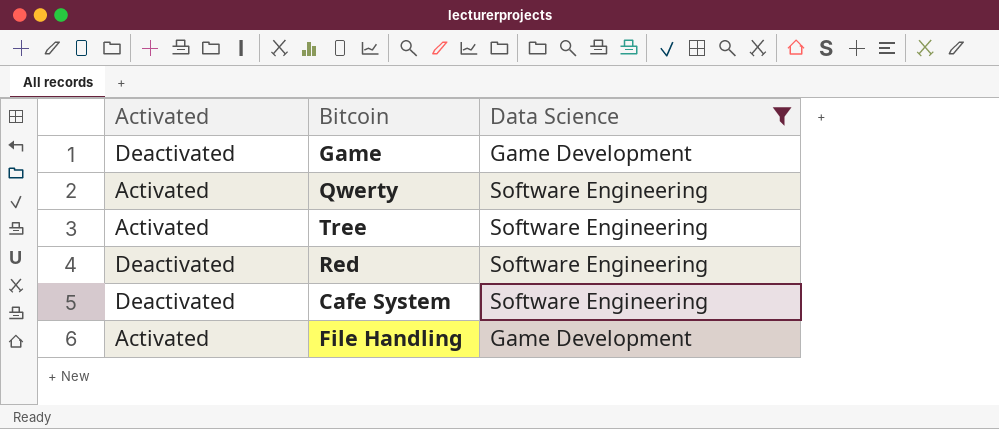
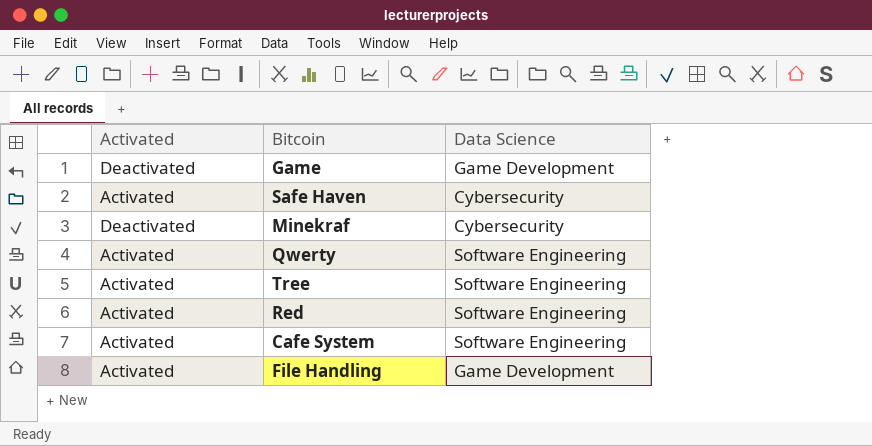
filter: Data Science != Cybersecurity -> none
Red | Activated: Deactivated -> Activated
Cafe System | Activated: Deactivated -> Activated

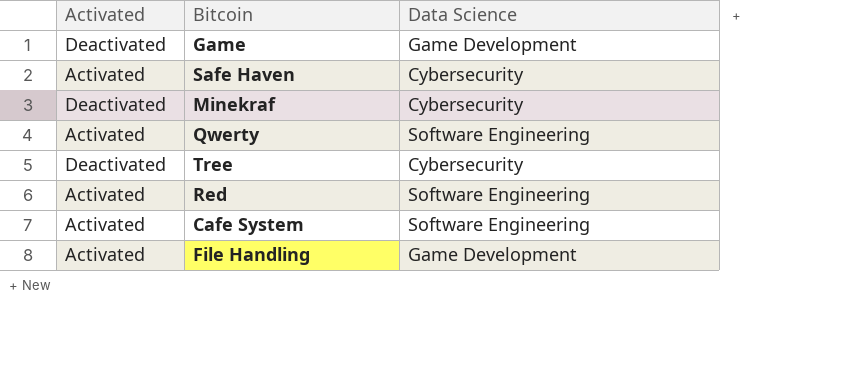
Tree | Activated: Activated -> Deactivated
Tree | Data Science: Software Engineering -> Cybersecurity

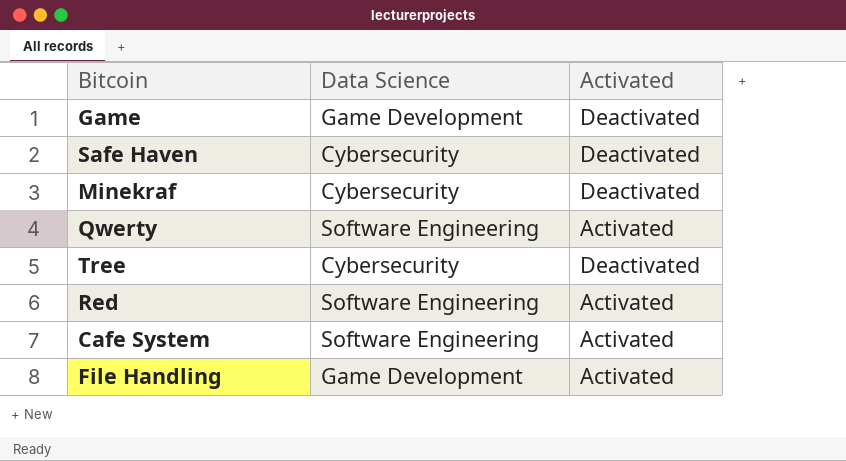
column Activated | position: 1 -> 3
Safe Haven | Activated: Activated -> Deactivated

